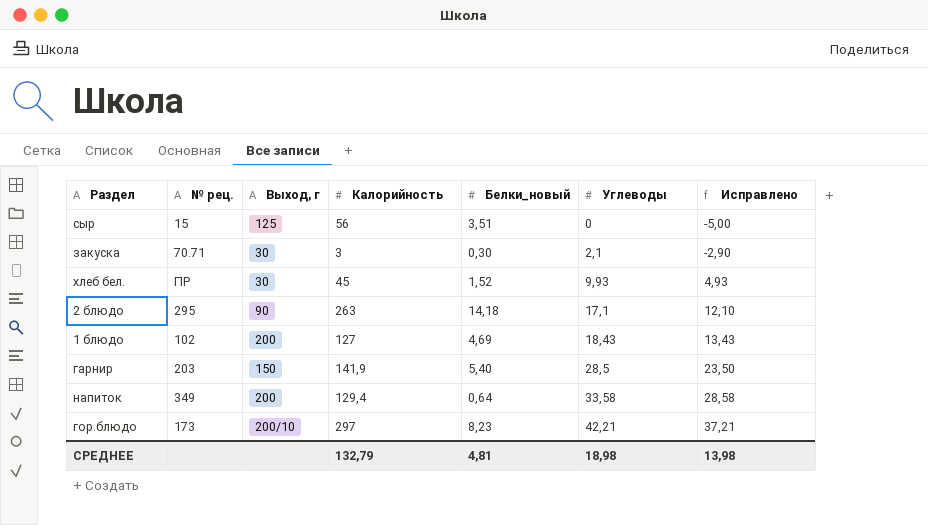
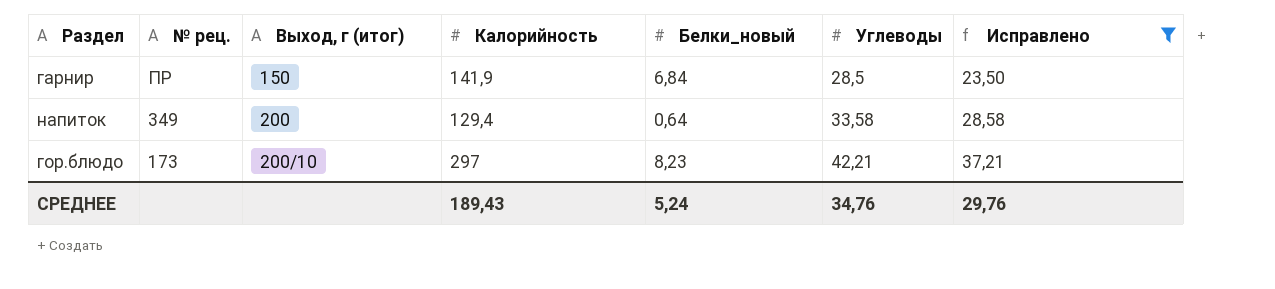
filter: none -> Исправлено >= 23,50
column name: Выход, г -> Выход, г (итог)
гарнир | № рец.: 203 -> ПР
гарнир | Белки_новый: 5,40 -> 6,84
СРЕДНЕЕ | Калорийность: 132,79 -> 189,43
СРЕДНЕЕ | Белки_новый: 4,81 -> 5,24
СРЕДНЕЕ | Углеводы: 18,98 -> 34,76
СРЕДНЕЕ | Исправлено: 13,98 -> 29,76

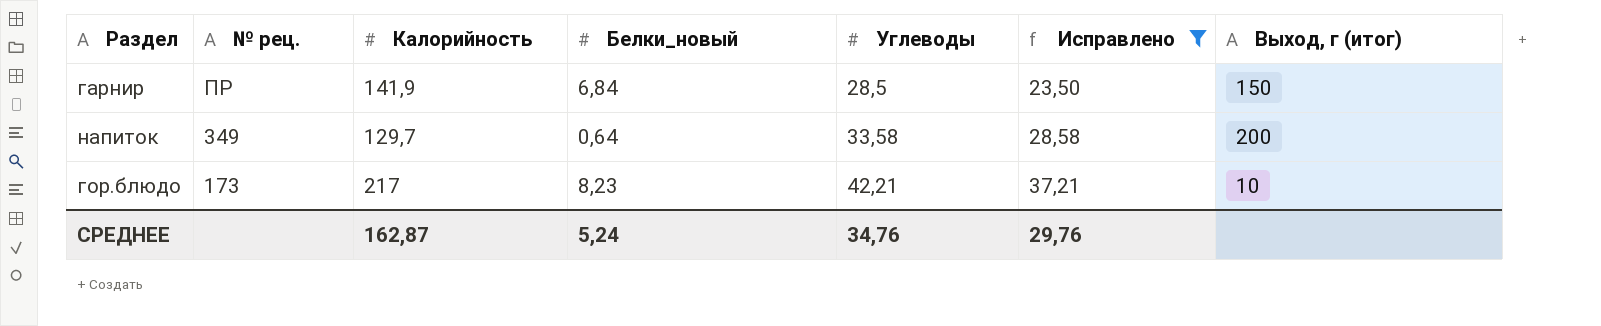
column Выход, г (итог) | position: 3 -> 7
напиток | Калорийность: 129,4 -> 129,7
гор.блюдо | Калорийность: 297 -> 217
гор.блюдо | Выход, г (итог): 200/10 -> 10
СРЕДНЕЕ | Калорийность: 189,43 -> 162,87

